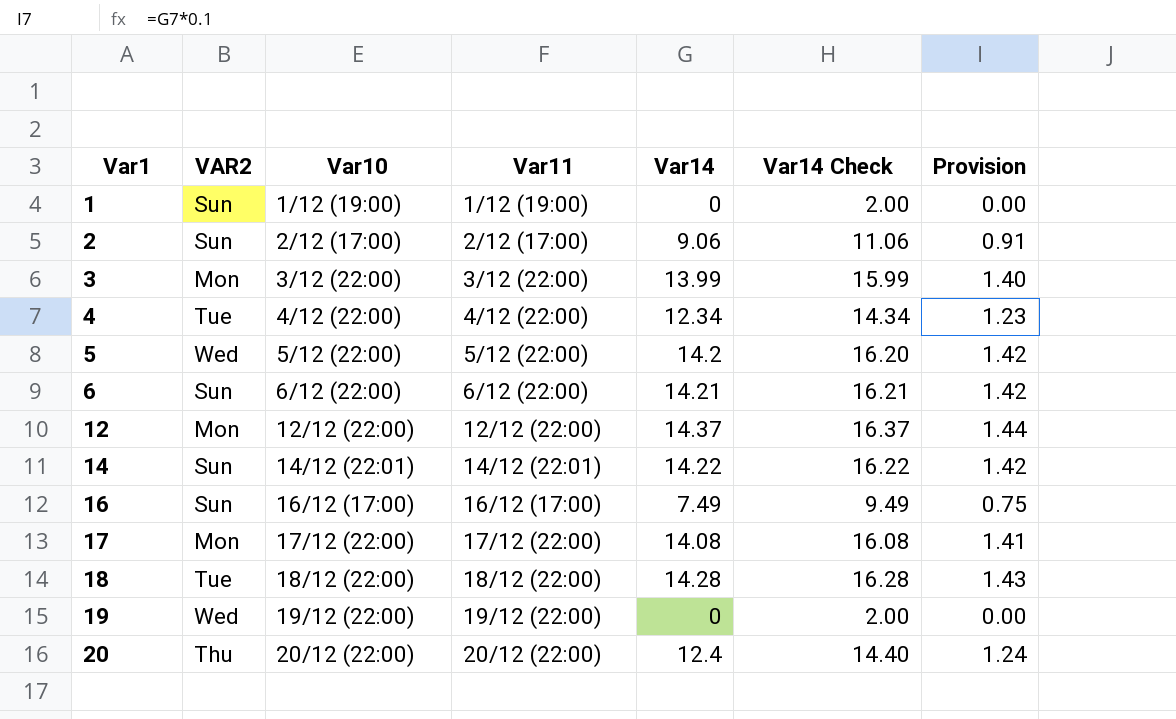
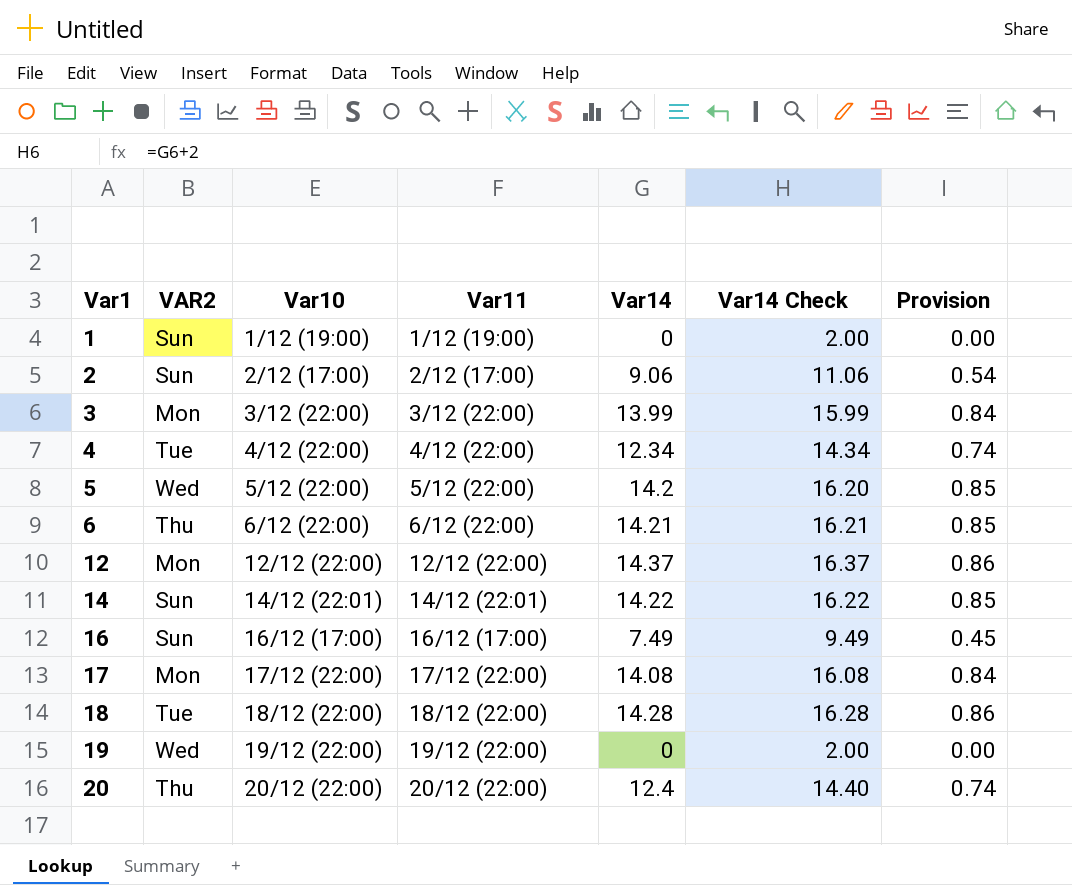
column Provision | formula: [Var14] * 0.1 -> [Var14] * 0.06
6 | VAR2: Sun -> Thu

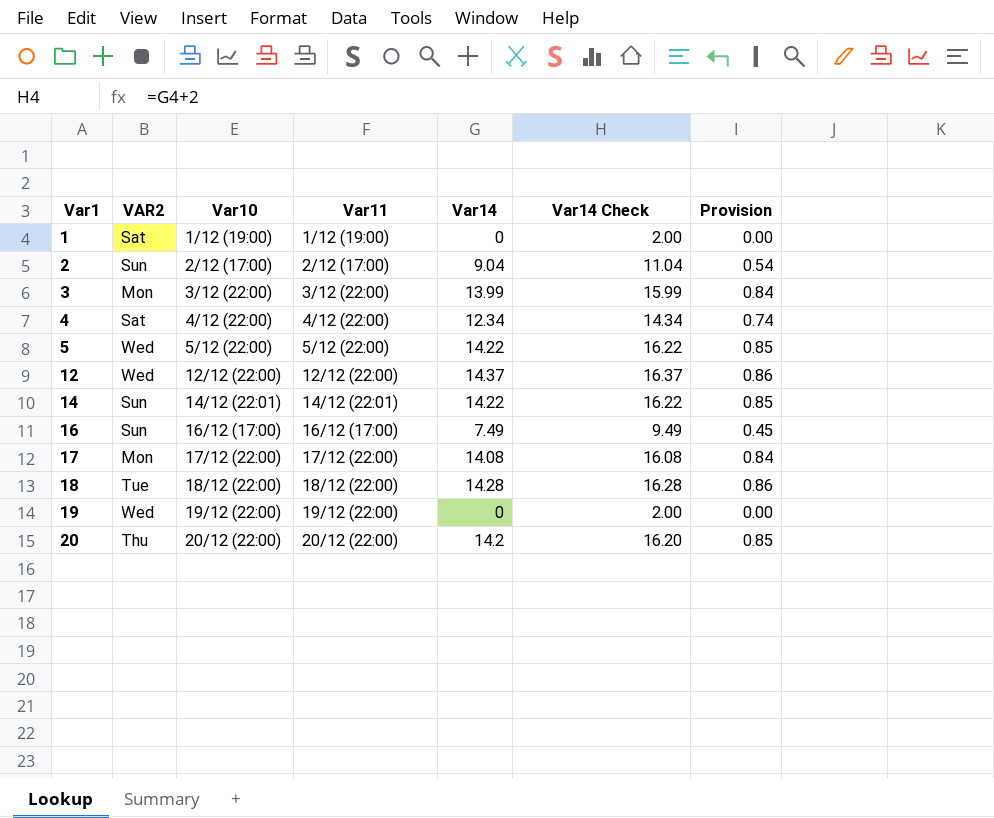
row 6: Thu | 6/12 (22:00) | 6/12 (22:00) | 14.21 | 16.21 | 0.85 -> none
1 | VAR2: Sun -> Sat
2 | Var14: 9.06 -> 9.04
2 | Var14 Check: 11.06 -> 11.04
4 | VAR2: Tue -> Sat
5 | Var14: 14.2 -> 14.22
5 | Var14 Check: 16.20 -> 16.22
12 | VAR2: Mon -> Wed
20 | Var14: 12.4 -> 14.2
20 | Var14 Check: 14.40 -> 16.20
20 | Provision: 0.74 -> 0.85

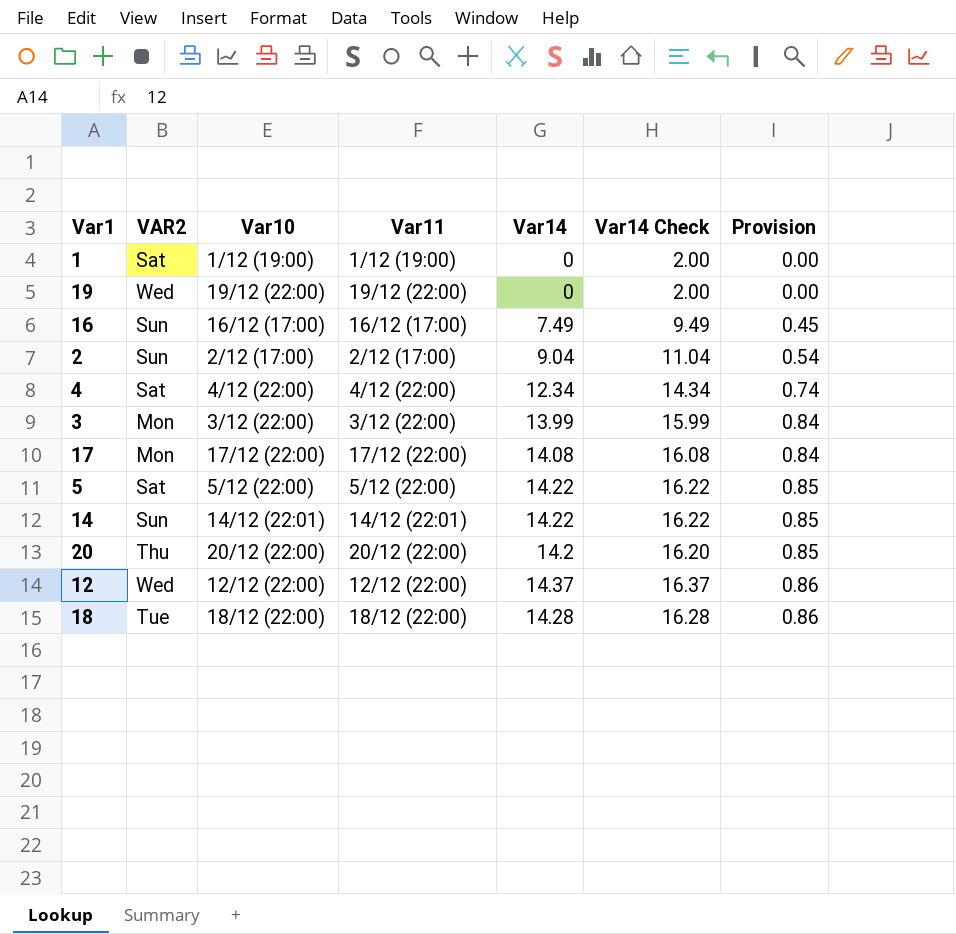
row order: Var1 ascending -> Provision ascending
5 | VAR2: Wed -> Sat

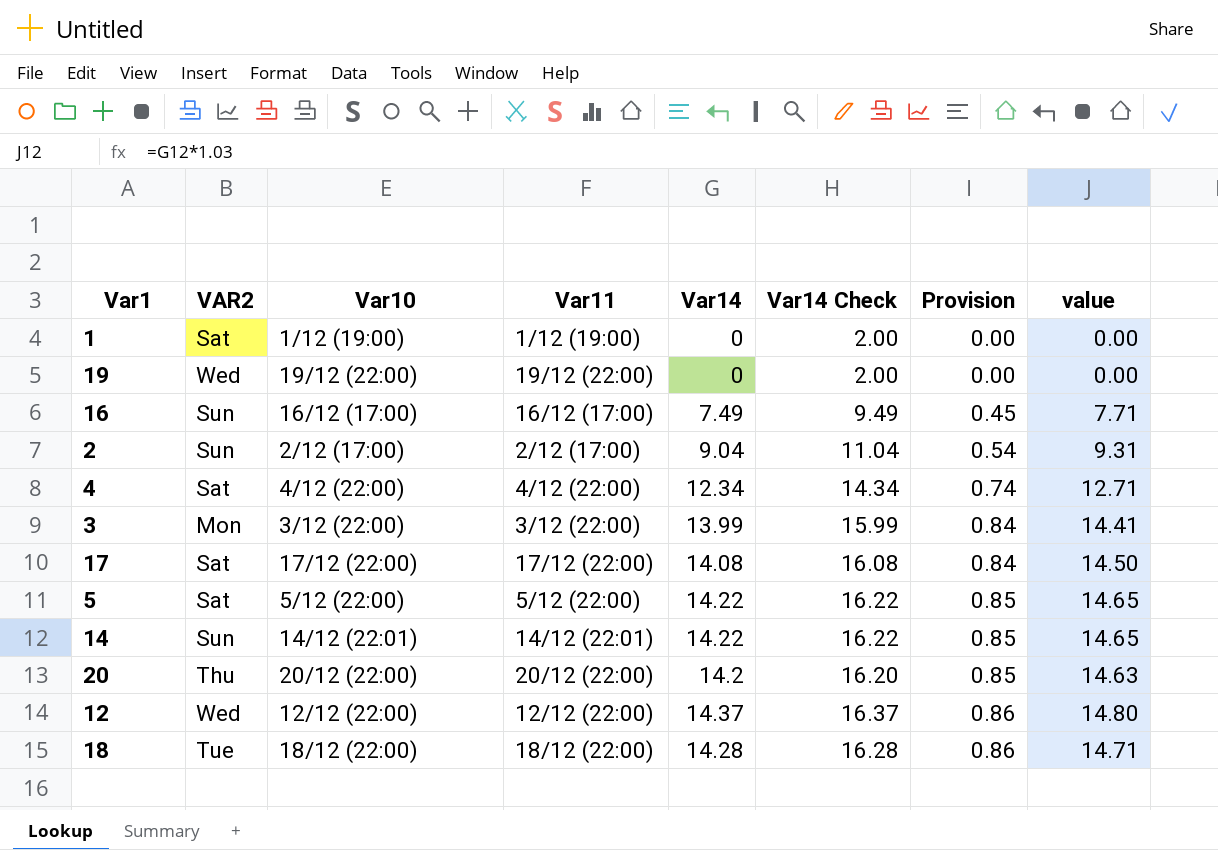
column value | formula: none -> [Var14] * 1.03
17 | VAR2: Mon -> Sat

